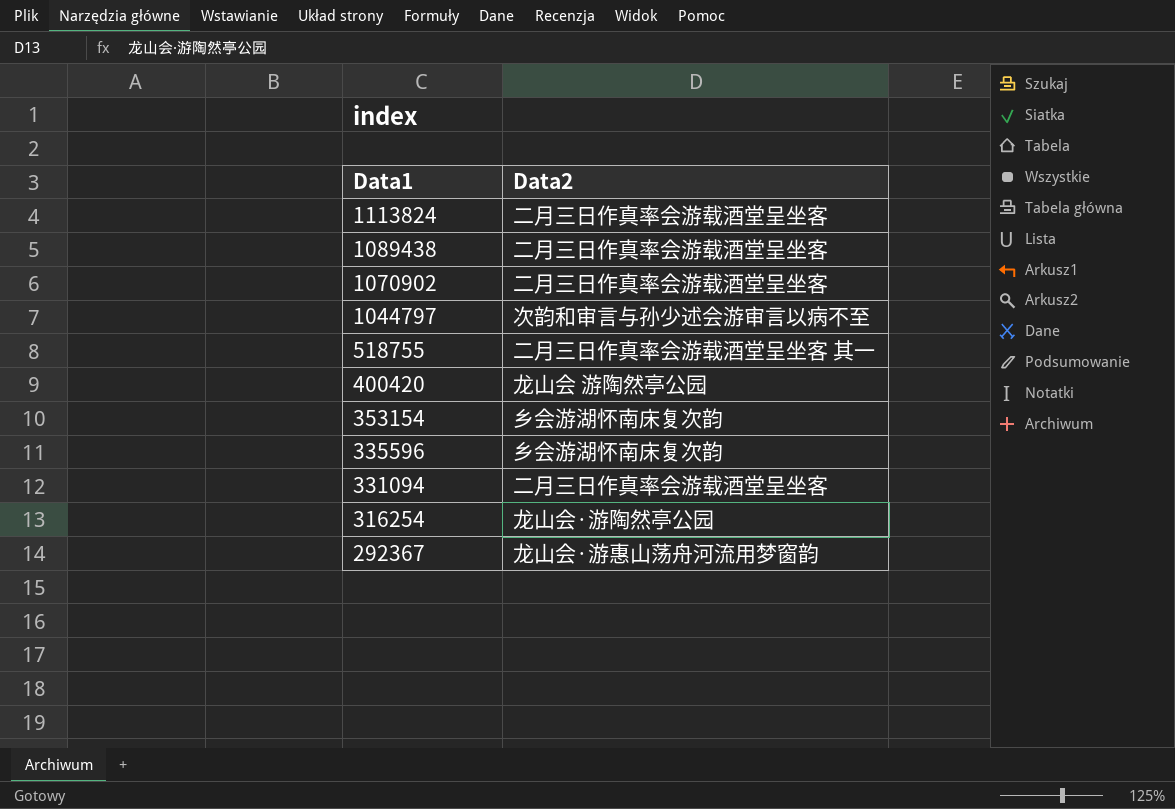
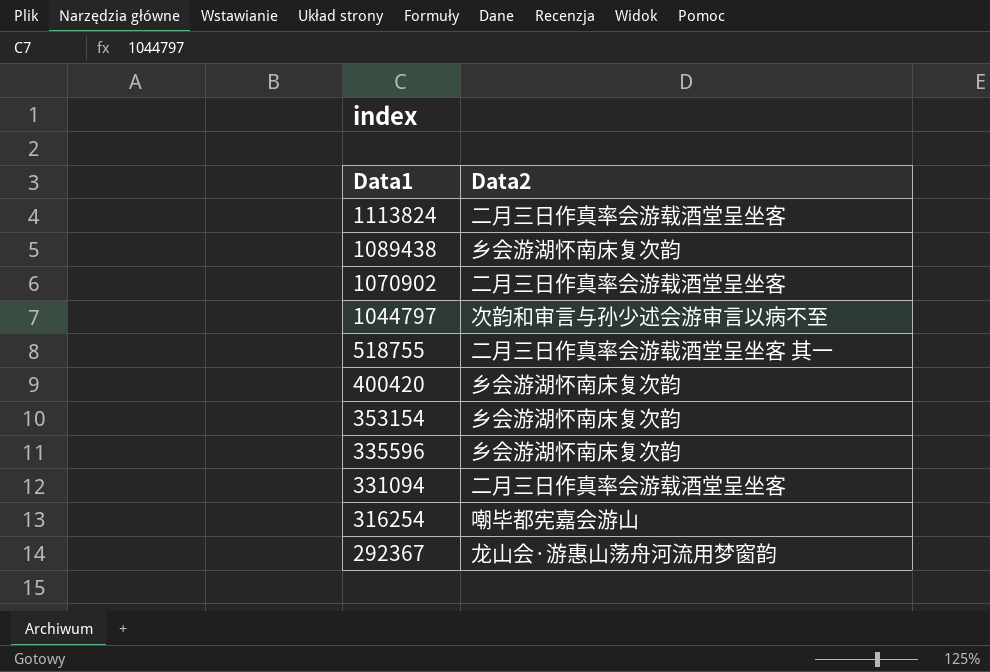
1089438 | Data2: 二月三日作真率会游载酒堂呈坐客 -> 乡会游湖怀南床复次韵
400420 | Data2: 龙山会 游陶然亭公园 -> 乡会游湖怀南床复次韵
316254 | Data2: 龙山会·游陶然亭公园 -> 嘲毕都宪嘉会游山

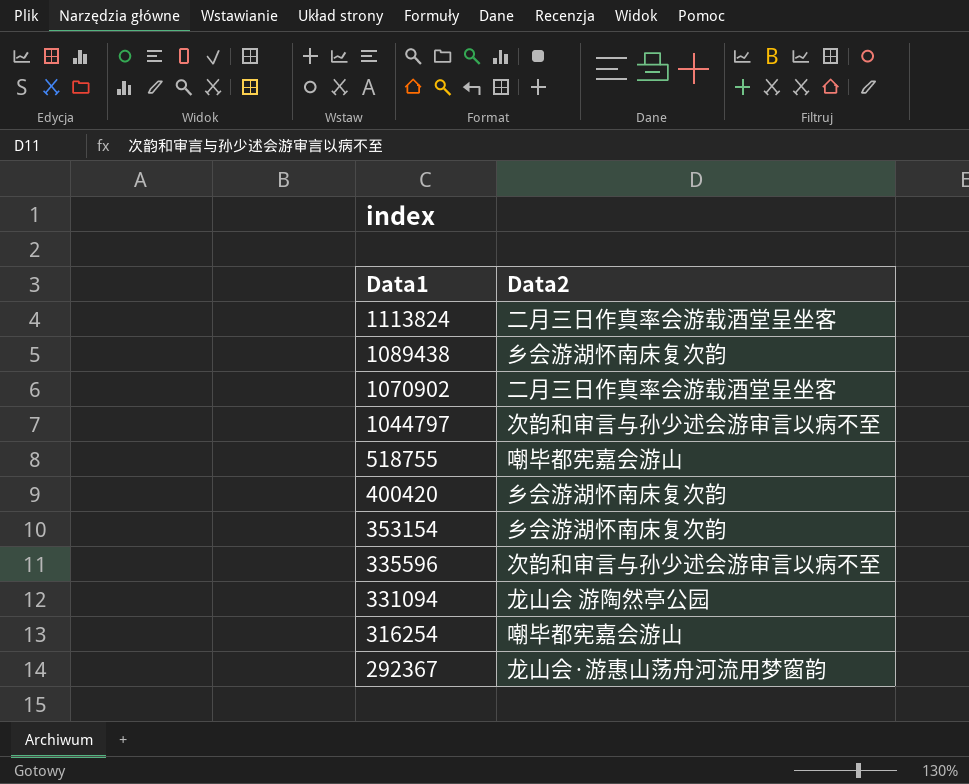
518755 | Data2: 二月三日作真率会游载酒堂呈坐客 其一 -> 嘲毕都宪嘉会游山
335596 | Data2: 乡会游湖怀南床复次韵 -> 次韵和审言与孙少述会游审言以病不至
331094 | Data2: 二月三日作真率会游载酒堂呈坐客 -> 龙山会 游陶然亭公园

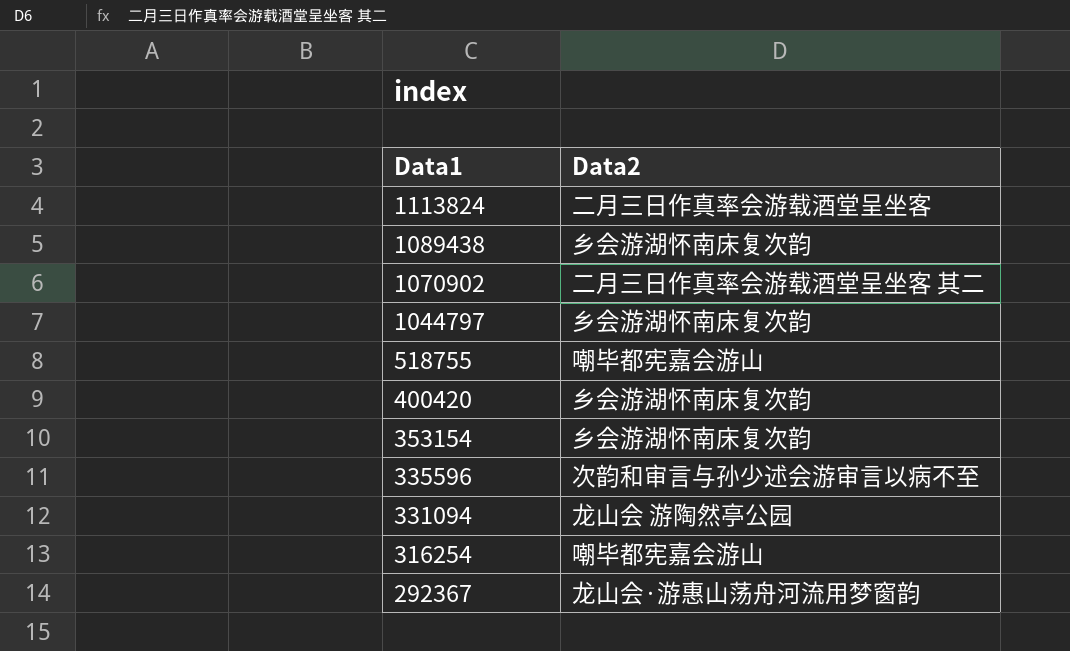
1070902 | Data2: 二月三日作真率会游载酒堂呈坐客 -> 二月三日作真率会游载酒堂呈坐客 其二
1044797 | Data2: 次韵和审言与孙少述会游审言以病不至 -> 乡会游湖怀南床复次韵

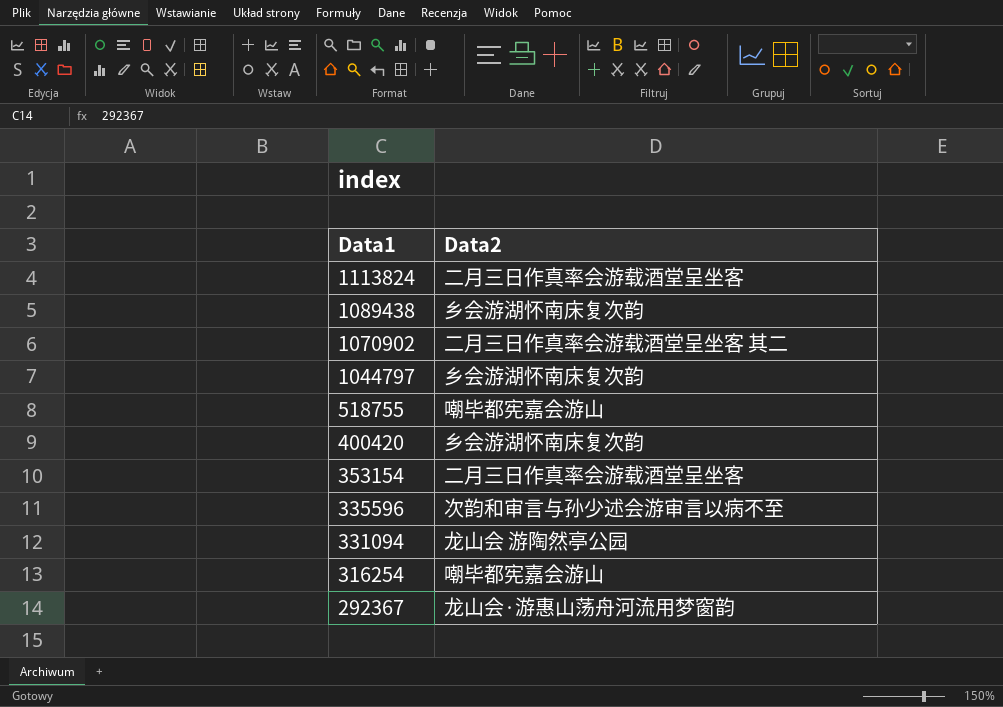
353154 | Data2: 乡会游湖怀南床复次韵 -> 二月三日作真率会游载酒堂呈坐客

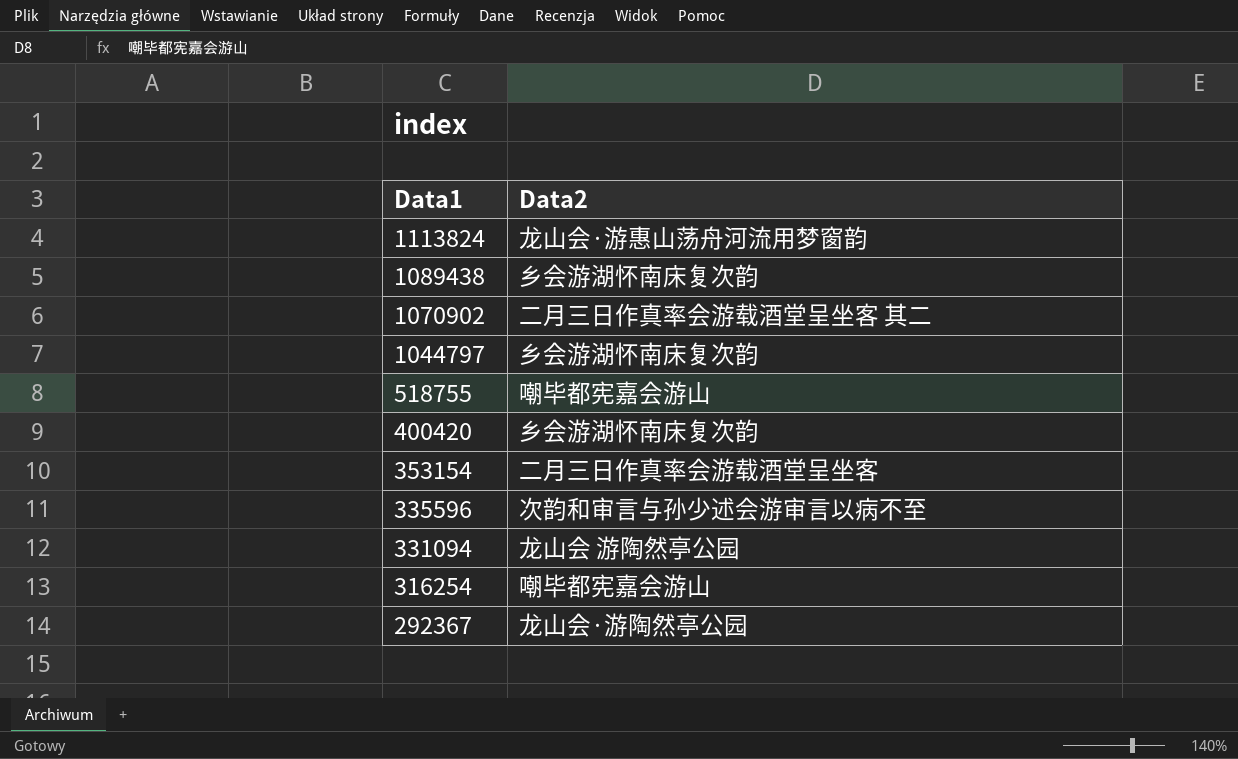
1113824 | Data2: 二月三日作真率会游载酒堂呈坐客 -> 龙山会·游惠山荡舟河流用梦窗韵
292367 | Data2: 龙山会·游惠山荡舟河流用梦窗韵 -> 龙山会·游陶然亭公园

